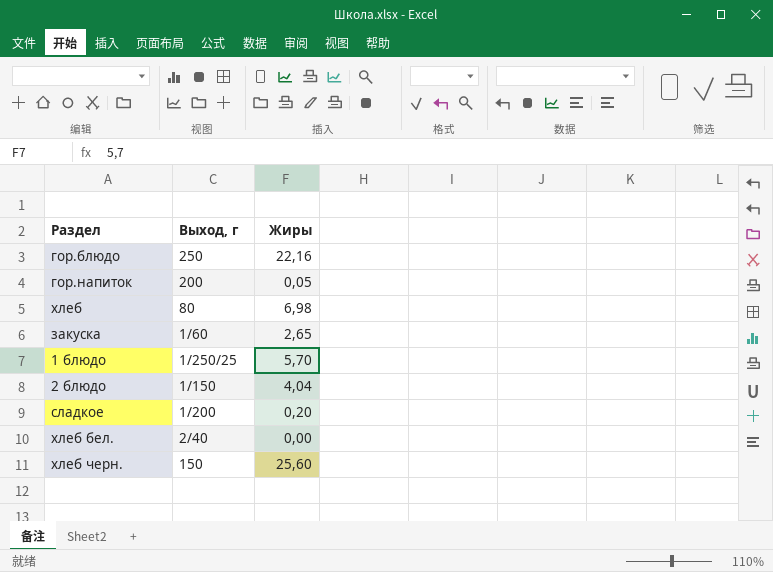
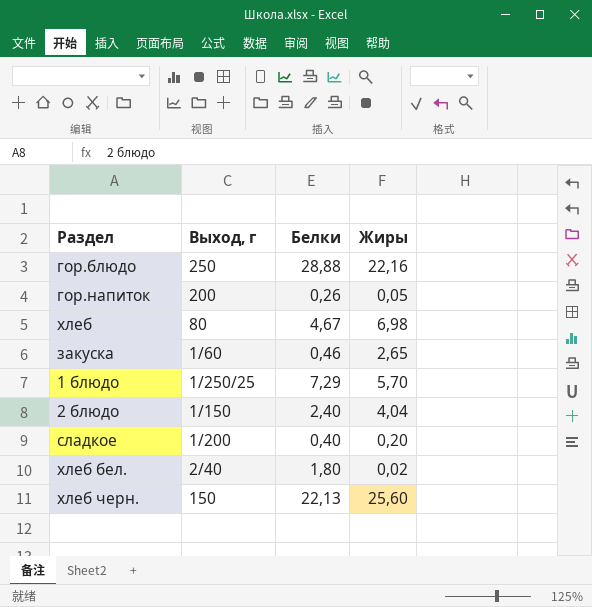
column Белки | position: none -> 3
хлеб бел. | Жиры: 0,00 -> 0,02

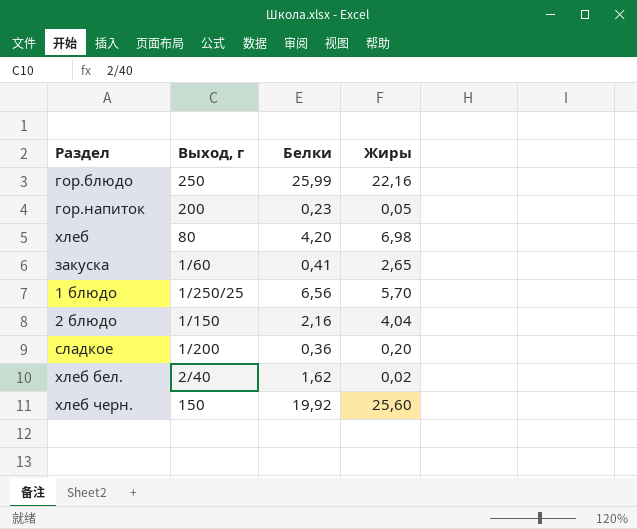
гор.блюдо | Белки: 28,88 -> 25,99
гор.напиток | Белки: 0,26 -> 0,23
хлеб | Белки: 4,67 -> 4,20
закуска | Белки: 0,46 -> 0,41
1 блюдо | Белки: 7,29 -> 6,56
2 блюдо | Белки: 2,40 -> 2,16
сладкое | Белки: 0,40 -> 0,36
хлеб бел. | Белки: 1,80 -> 1,62
хлеб черн. | Белки: 22,13 -> 19,92

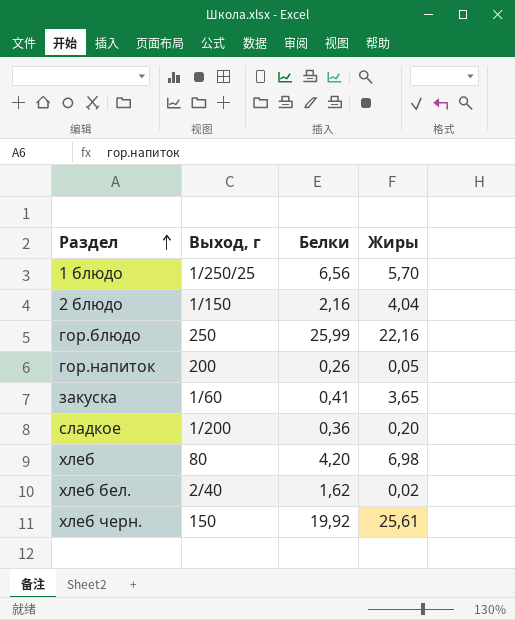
row order: none -> Раздел ascending
гор.напиток | Белки: 0,23 -> 0,26
закуска | Жиры: 2,65 -> 3,65
хлеб черн. | Жиры: 25,60 -> 25,61

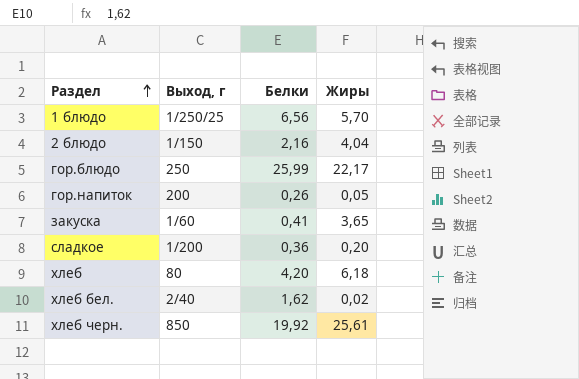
гор.блюдо | Жиры: 22,16 -> 22,17
хлеб | Жиры: 6,98 -> 6,18
хлеб черн. | Выход, г: 150 -> 850

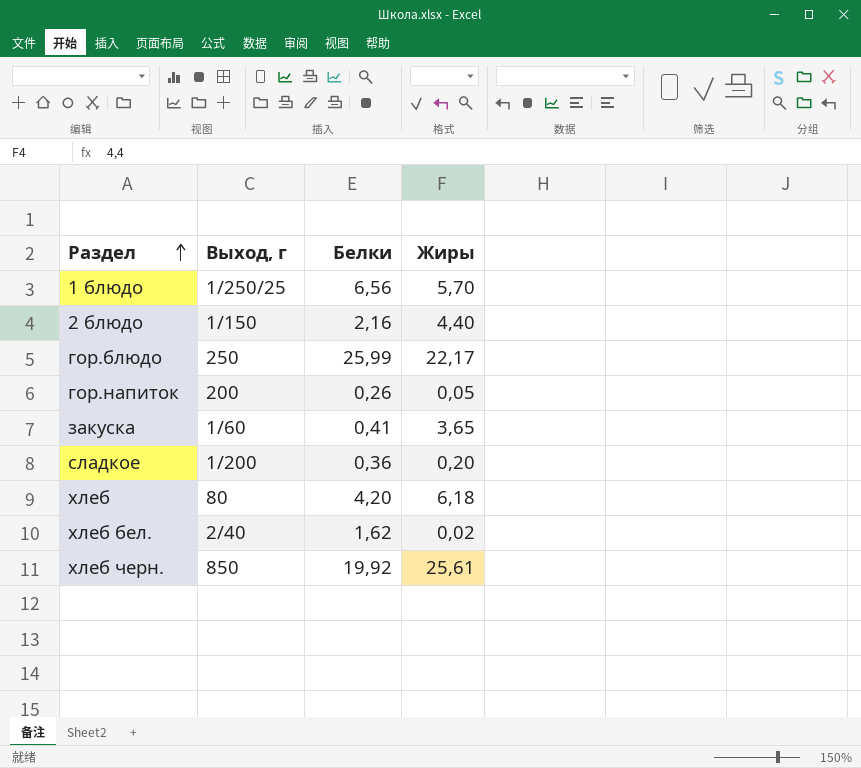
2 блюдо | Жиры: 4,04 -> 4,40

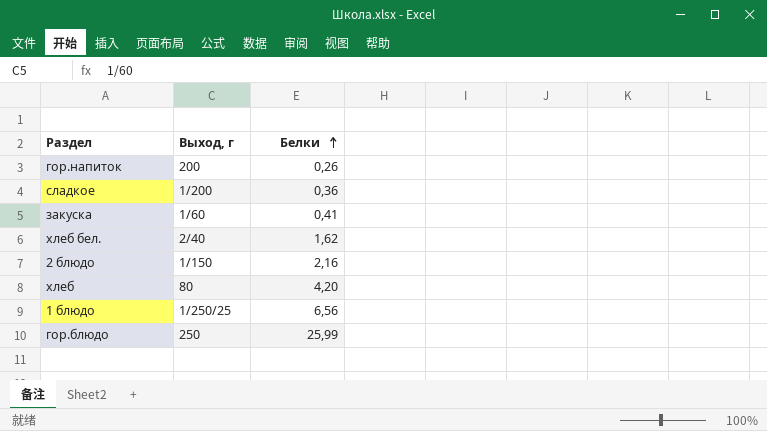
row order: Раздел ascending -> Белки ascending
column Жиры | position: 4 -> none
row хлеб черн.: 850 | 19,92 | 25,61 -> none

